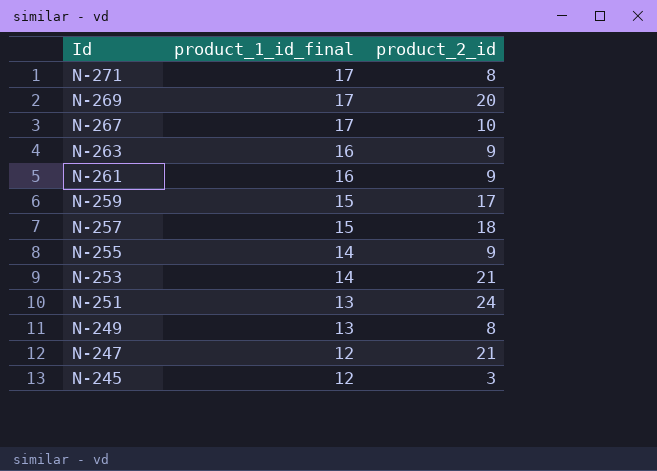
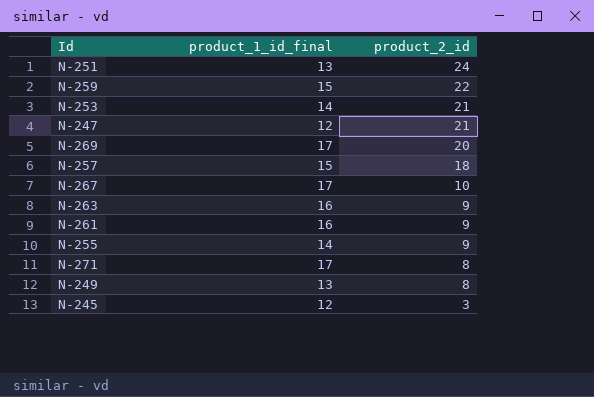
row order: Id descending -> product_2_id descending
N-259 | product_2_id: 17 -> 22

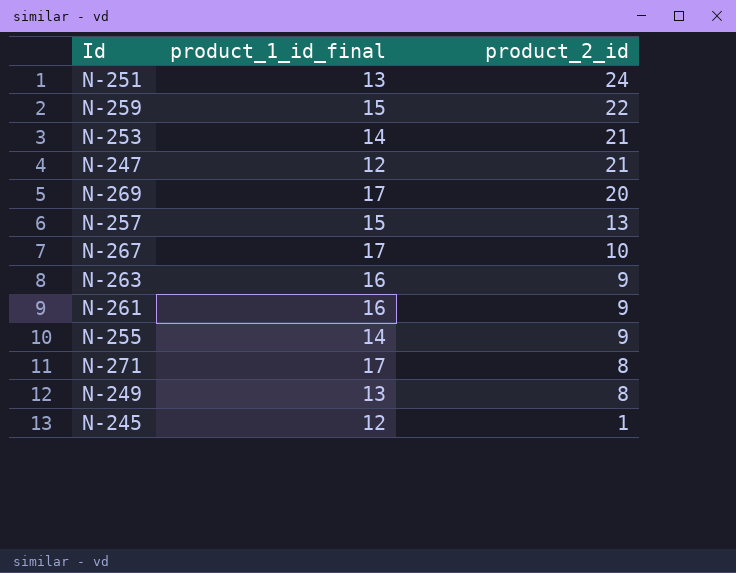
N-257 | product_2_id: 18 -> 13
N-245 | product_2_id: 3 -> 1

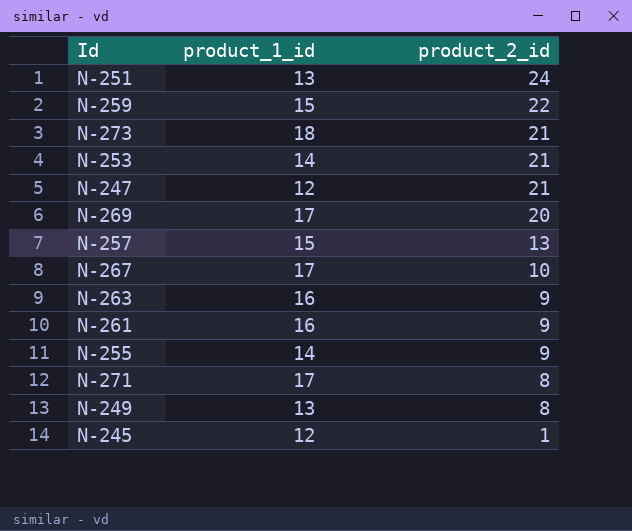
column name: product_1_id_final -> product_1_id
row N-273: none -> 18 | 21

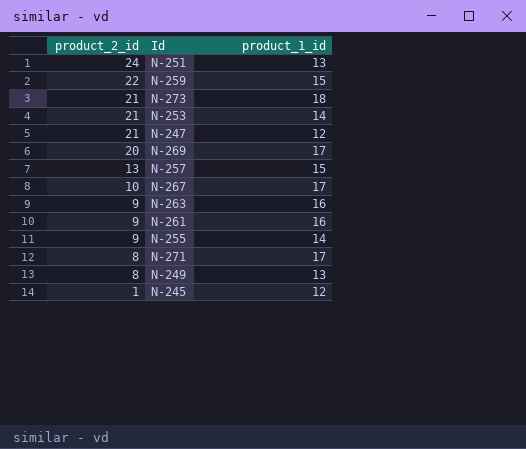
column product_2_id | position: 3 -> 1

